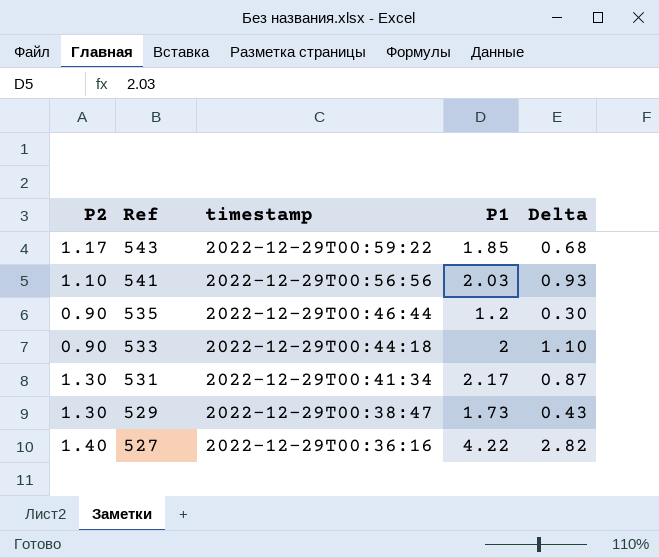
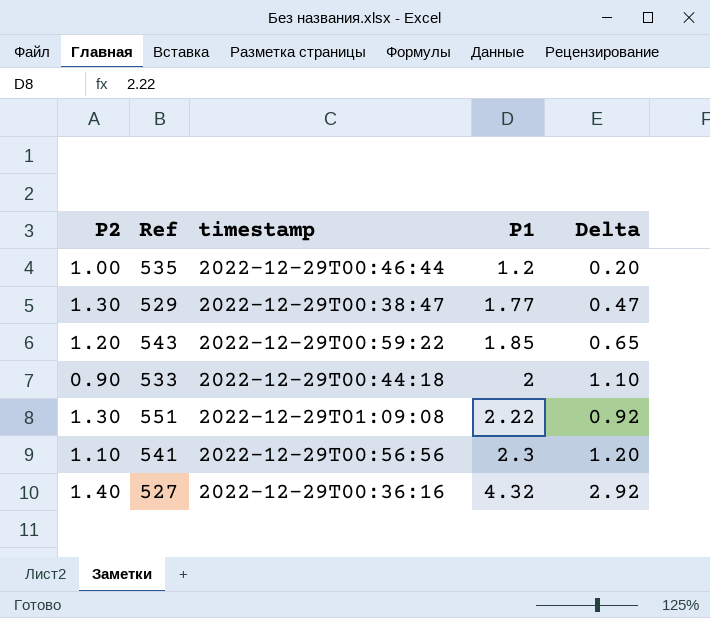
row order: Ref descending -> P1 ascending
row 531: 1.30 | 2022-12-29T00:41:34 | 2.17 | 0.87 -> none
535 | P2: 0.90 -> 1.00
535 | Delta: 0.30 -> 0.20
529 | P1: 1.73 -> 1.77
529 | Delta: 0.43 -> 0.47
543 | P2: 1.17 -> 1.20
543 | Delta: 0.68 -> 0.65
row 551: none -> 1.30 | 2022-12-29T01:09:08 | 2.22 | 0.92
541 | P1: 2.03 -> 2.3
541 | Delta: 0.93 -> 1.20
527 | P1: 4.22 -> 4.32
527 | Delta: 2.82 -> 2.92

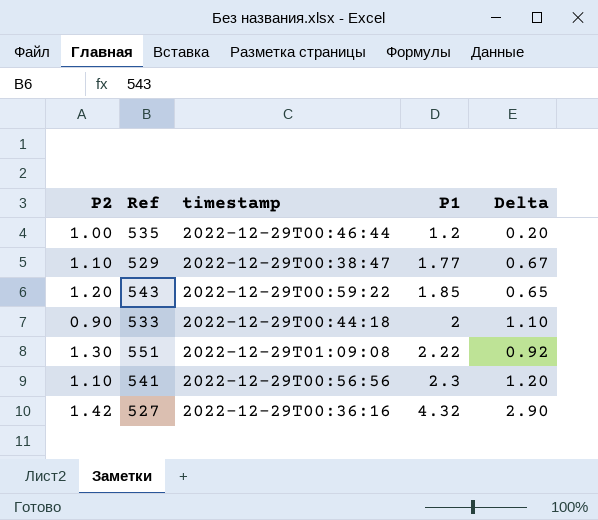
529 | P2: 1.30 -> 1.10
529 | Delta: 0.47 -> 0.67
527 | P2: 1.40 -> 1.42
527 | Delta: 2.92 -> 2.90

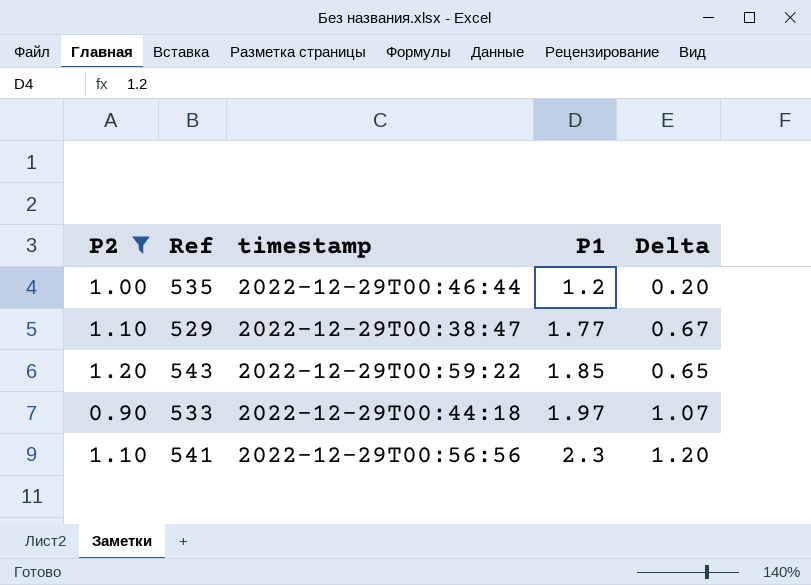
filter: none -> P2 <= 1.20
533 | P1: 2 -> 1.97
533 | Delta: 1.10 -> 1.07

